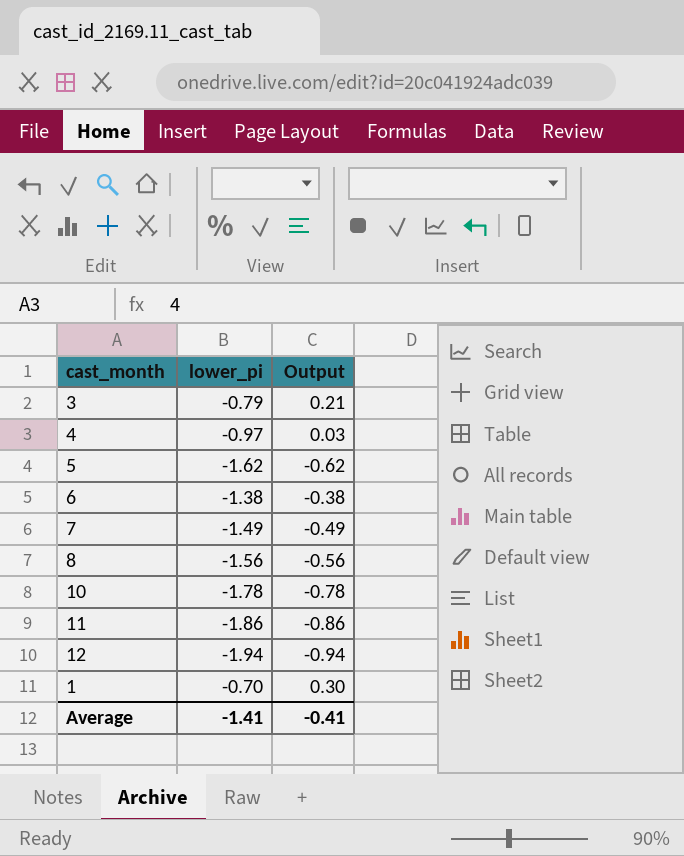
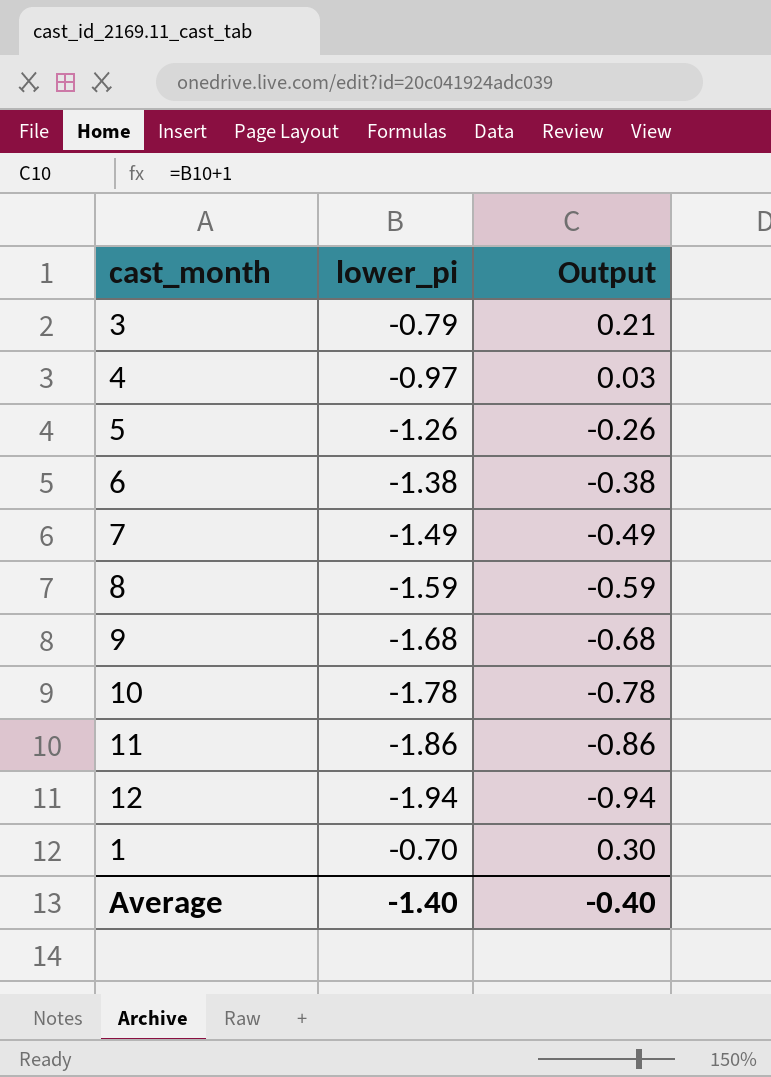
5 | lower_pi: -1.62 -> -1.26
5 | Output: -0.62 -> -0.26
8 | lower_pi: -1.56 -> -1.59
8 | Output: -0.56 -> -0.59
row 9: none -> -1.68 | -0.68
Average | lower_pi: -1.41 -> -1.40
Average | Output: -0.41 -> -0.40

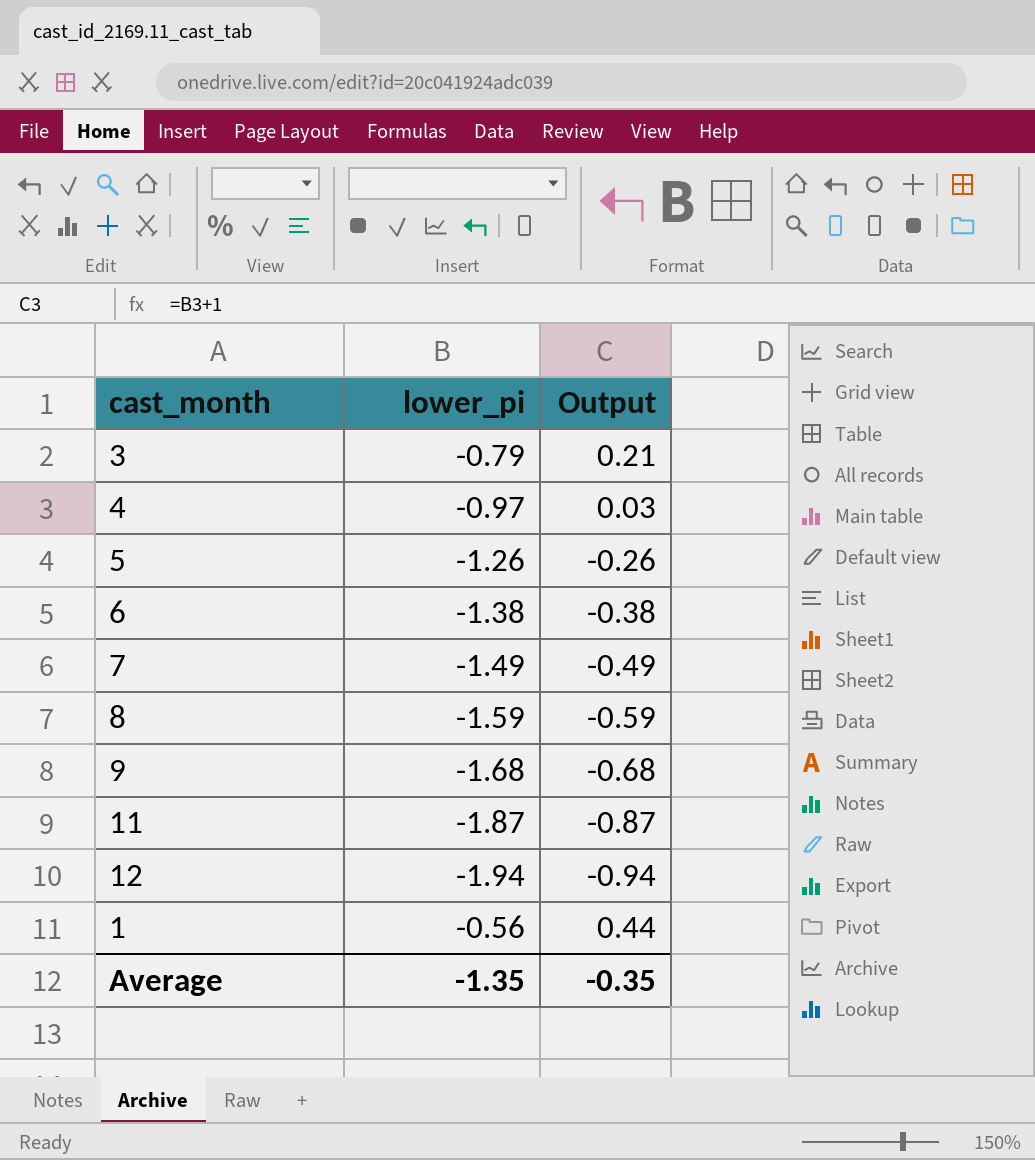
row 10: -1.78 | -0.78 -> none
11 | lower_pi: -1.86 -> -1.87
11 | Output: -0.86 -> -0.87
1 | lower_pi: -0.70 -> -0.56
1 | Output: 0.30 -> 0.44
Average | lower_pi: -1.40 -> -1.35
Average | Output: -0.40 -> -0.35

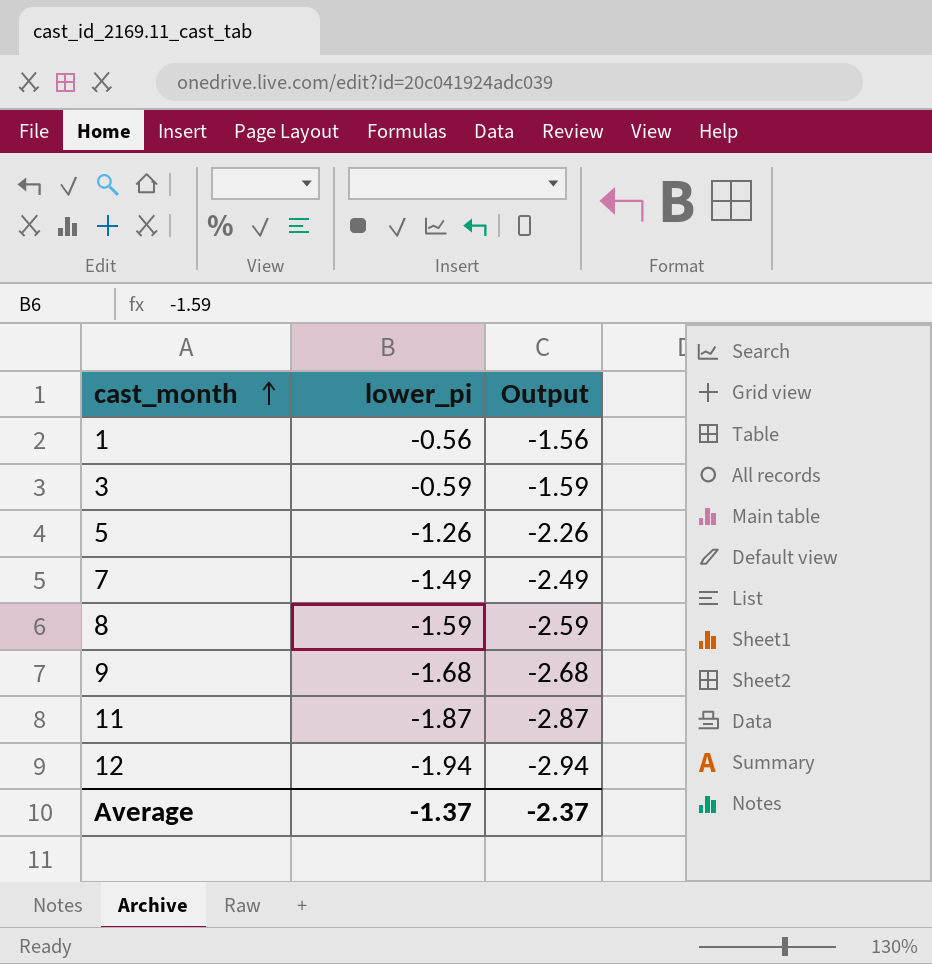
row order: none -> cast_month ascending
column Output | formula: [lower_pi] + 1 -> [lower_pi] - 1
row 4: -0.97 | 0.03 -> none
row 6: -1.38 | -0.38 -> none
3 | lower_pi: -0.79 -> -0.59
Average | lower_pi: -1.35 -> -1.37
Average | Output: -0.35 -> -2.37

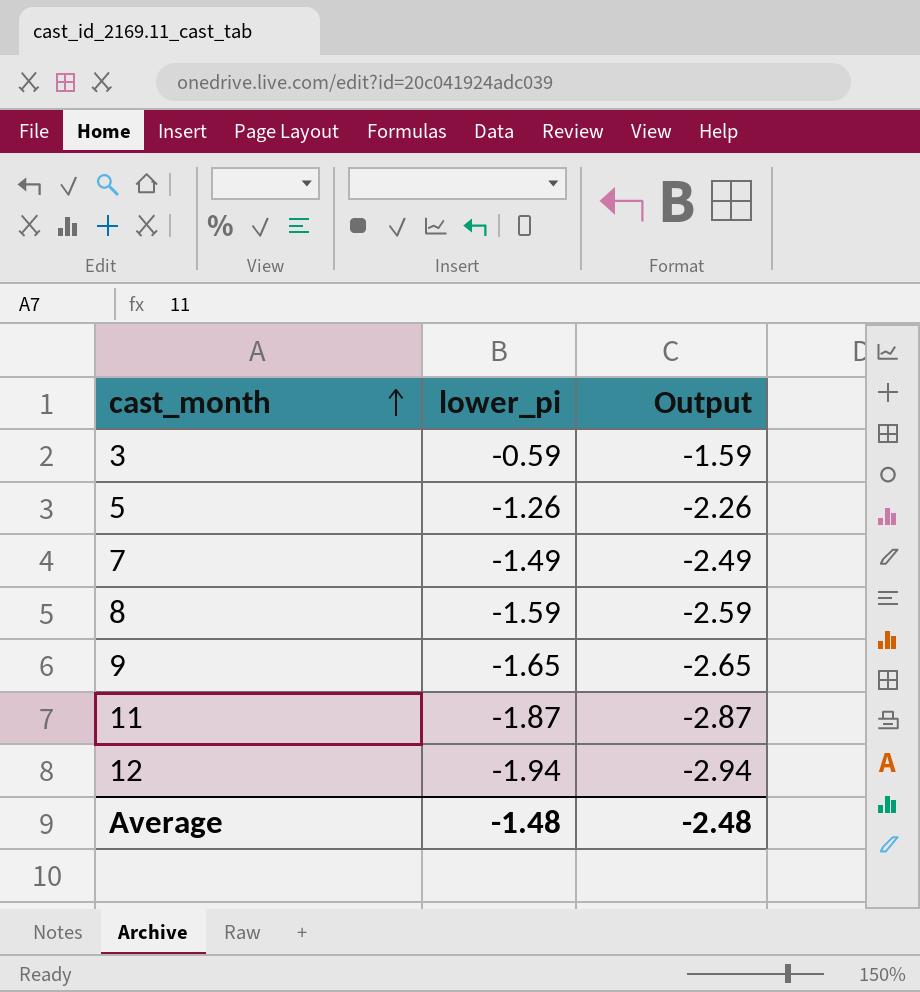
row 1: -0.56 | -1.56 -> none
9 | lower_pi: -1.68 -> -1.65
9 | Output: -2.68 -> -2.65
Average | lower_pi: -1.37 -> -1.48
Average | Output: -2.37 -> -2.48

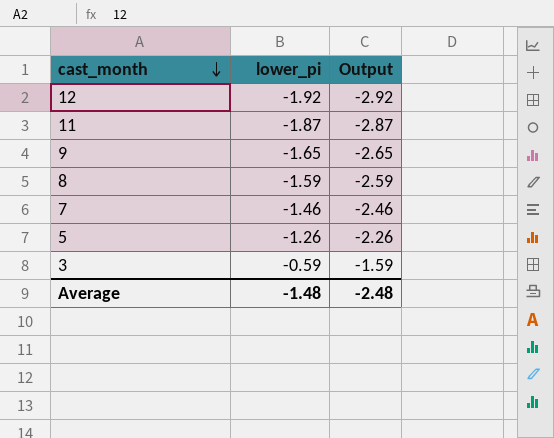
row order: cast_month ascending -> cast_month descending
12 | lower_pi: -1.94 -> -1.92
12 | Output: -2.94 -> -2.92
7 | lower_pi: -1.49 -> -1.46
7 | Output: -2.49 -> -2.46

